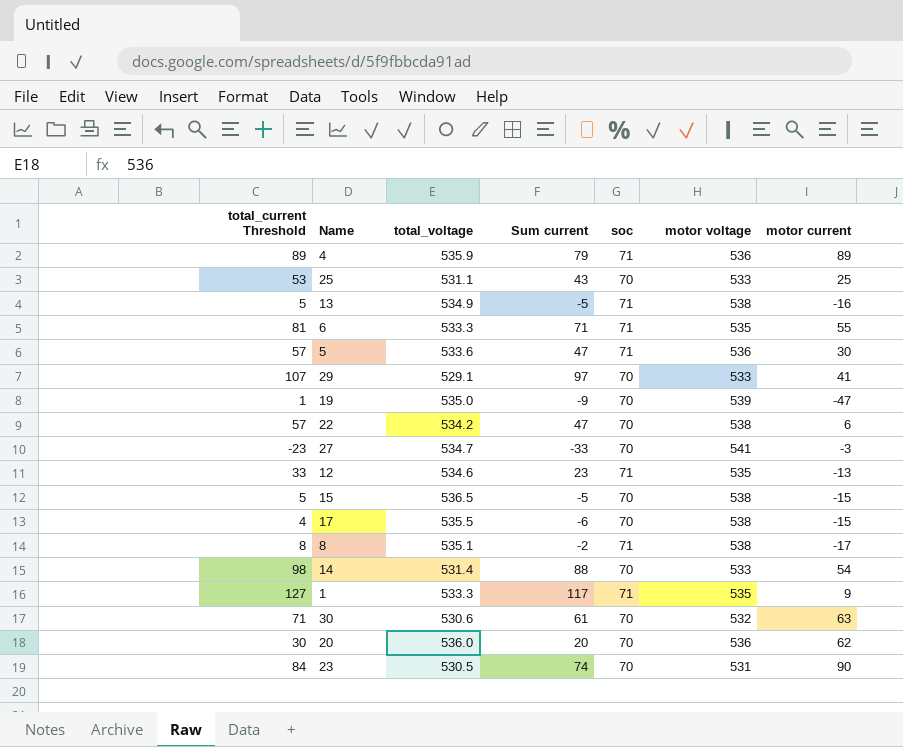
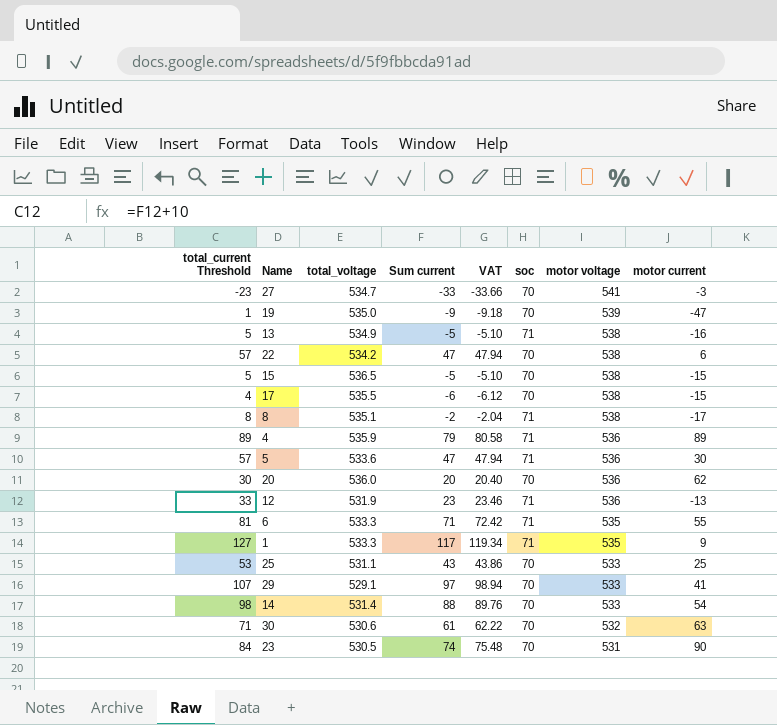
row order: none -> motor voltage descending
column VAT | formula: none -> [Sum current] * 1.02
12 | total_voltage: 534.6 -> 531.9
12 | motor voltage: 535 -> 536

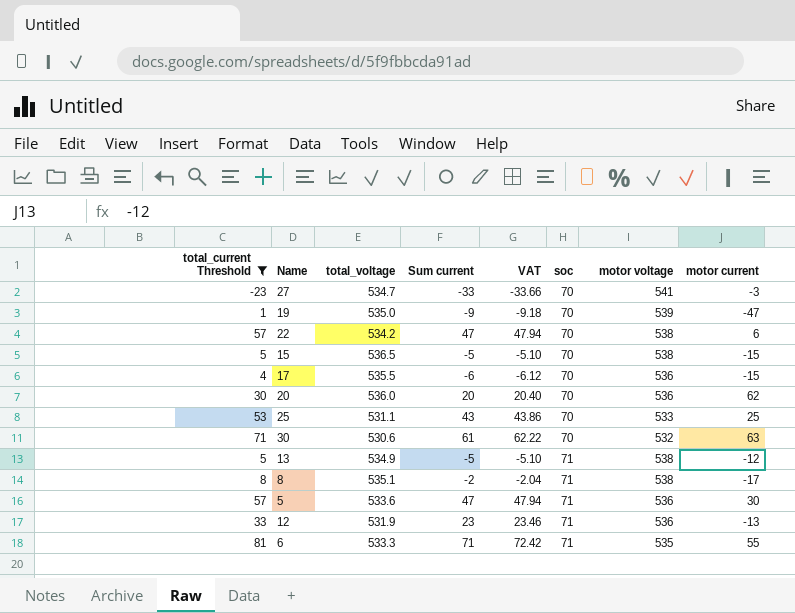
filter: none -> total_current Threshold <= 81
row order: motor voltage descending -> soc ascending
17 | motor voltage: 538 -> 536
13 | motor current: -16 -> -12

